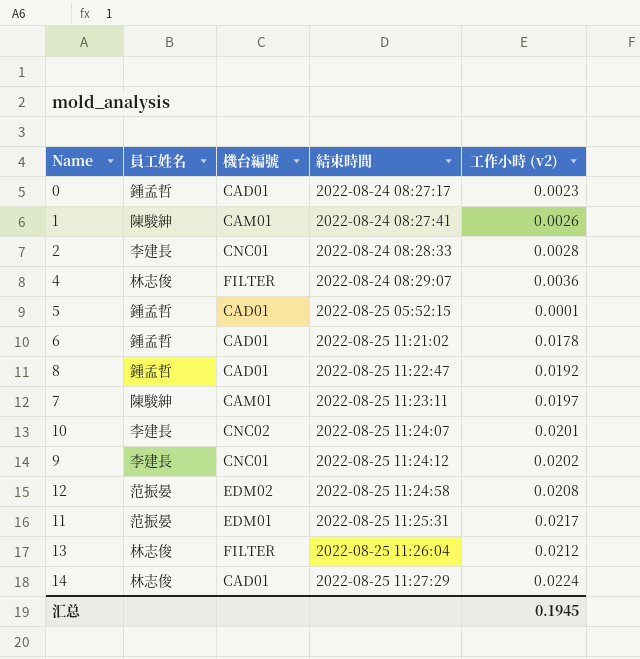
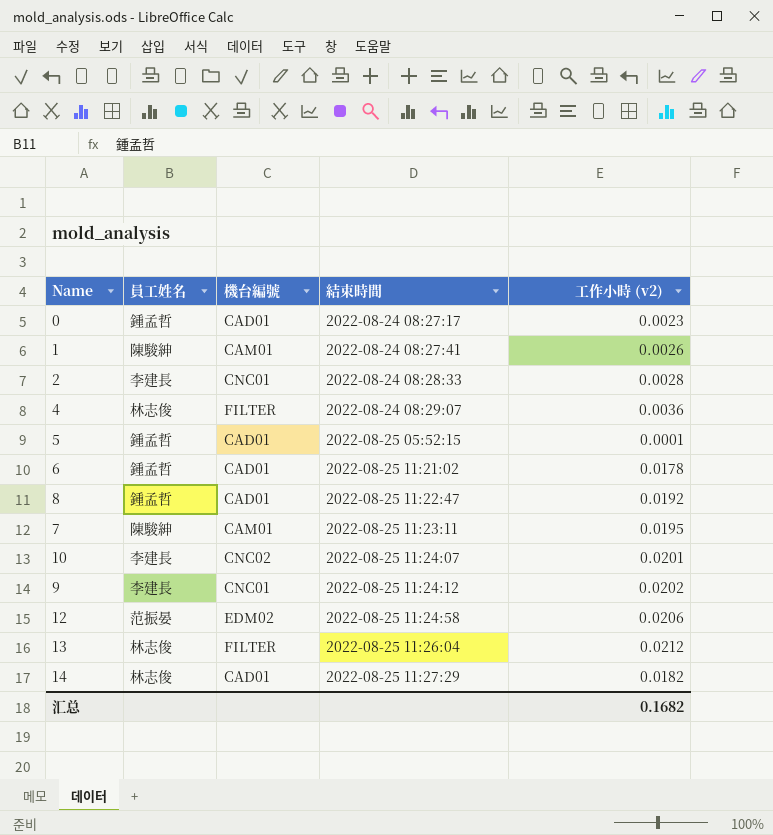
row 11: 范振晏 | EDM01 | 2022-08-25 11:25:31 | 0.0217 -> none
7 | 工作小時 (v2): 0.0197 -> 0.0195
12 | 工作小時 (v2): 0.0208 -> 0.0206
14 | 工作小時 (v2): 0.0224 -> 0.0182
汇总 | 工作小時 (v2): 0.1945 -> 0.1682

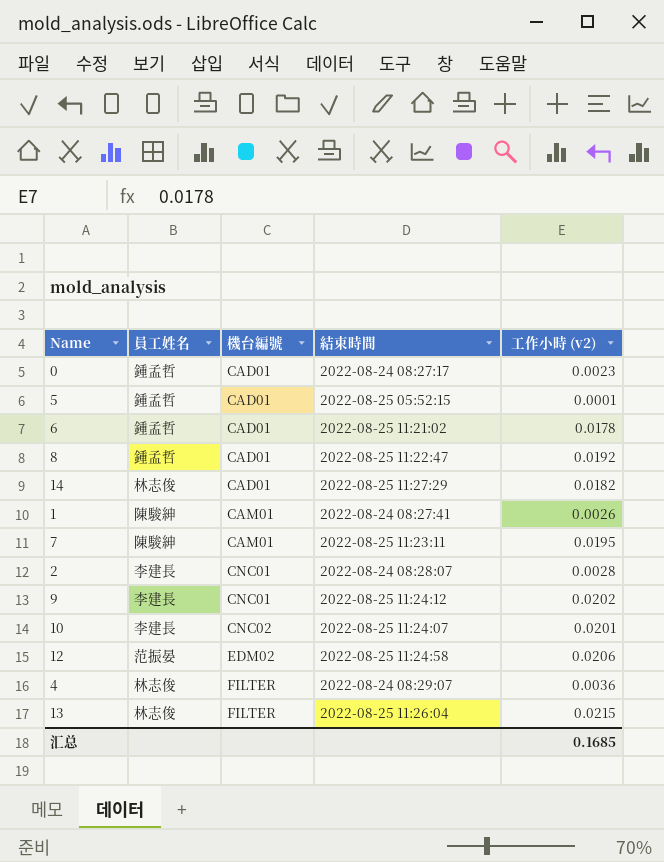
row order: 結束時間 ascending -> 機台編號 ascending
2 | 結束時間: 2022-08-24 08:28:33 -> 2022-08-24 08:28:07
13 | 工作小時 (v2): 0.0212 -> 0.0215
汇总 | 工作小時 (v2): 0.1682 -> 0.1685

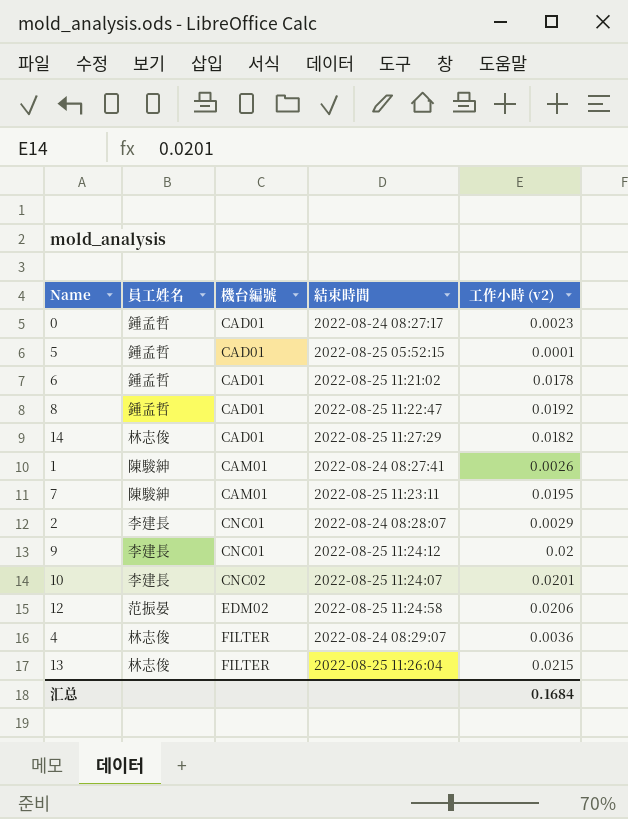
2 | 工作小時 (v2): 0.0028 -> 0.0029
9 | 工作小時 (v2): 0.0202 -> 0.02
汇总 | 工作小時 (v2): 0.1685 -> 0.1684

